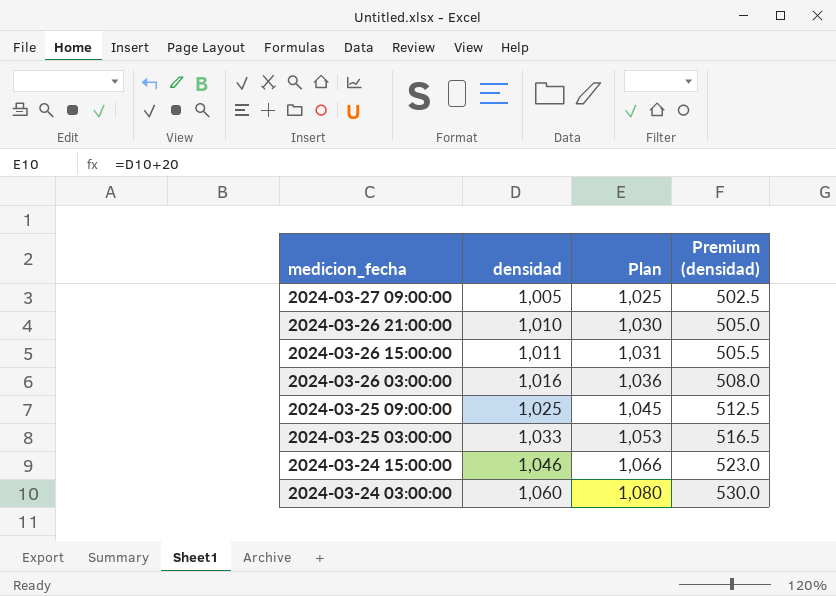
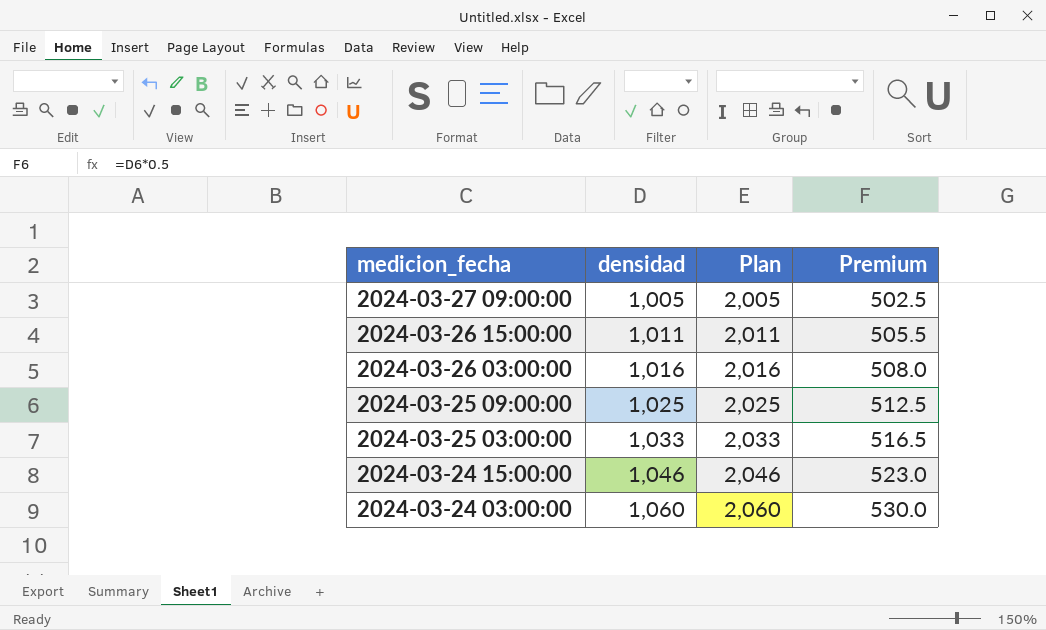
column Plan | formula: [densidad] + 20 -> [densidad] + 1000
column name: Premium (densidad) -> Premium
row 2024-03-26 21:00:00: 1,010 | 1,030 | 505.0 -> none

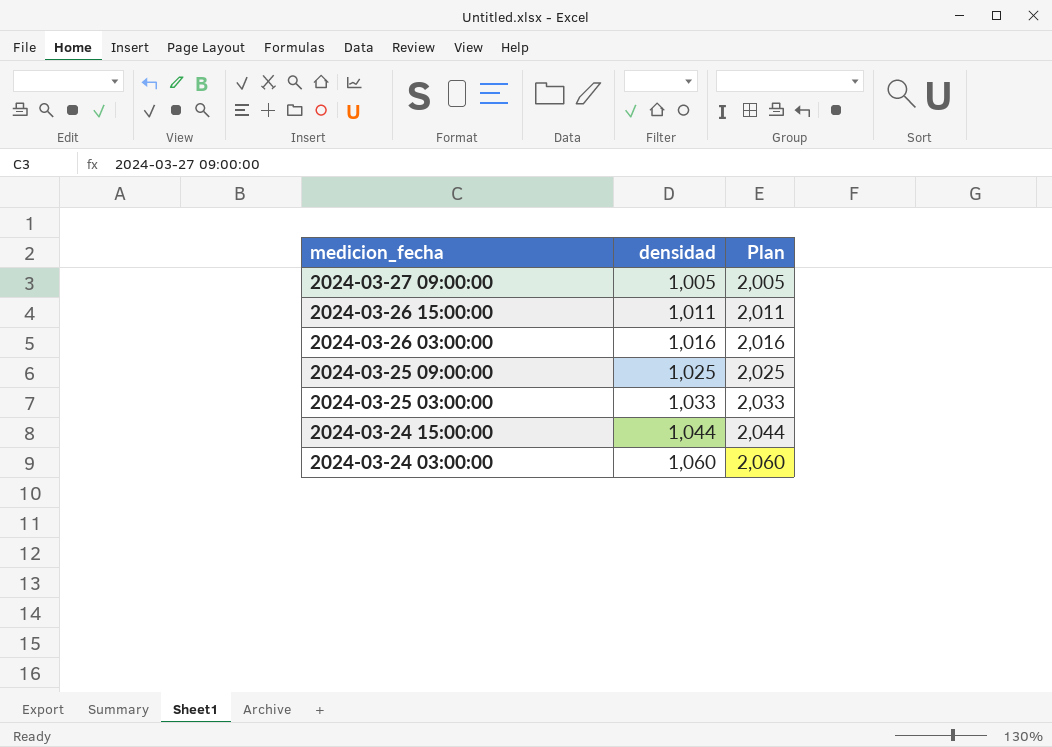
column Premium | formula: [densidad] * 0.5 -> none
2024-03-24 15:00:00 | densidad: 1,046 -> 1,044
2024-03-24 15:00:00 | Plan: 2,046 -> 2,044

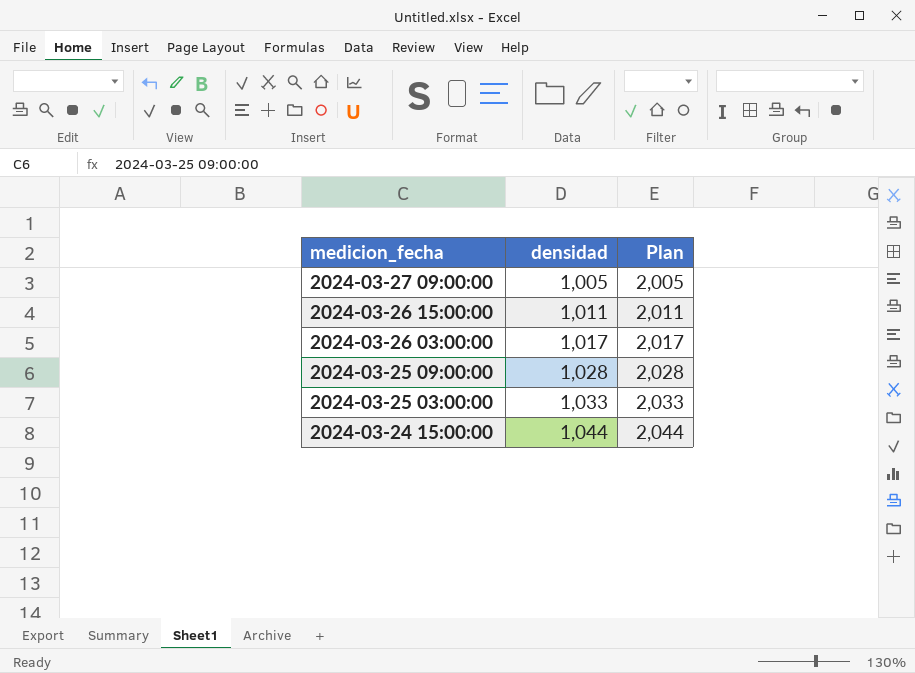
row 2024-03-24 03:00:00: 1,060 | 2,060 -> none
2024-03-26 03:00:00 | densidad: 1,016 -> 1,017
2024-03-26 03:00:00 | Plan: 2,016 -> 2,017
2024-03-25 09:00:00 | densidad: 1,025 -> 1,028
2024-03-25 09:00:00 | Plan: 2,025 -> 2,028

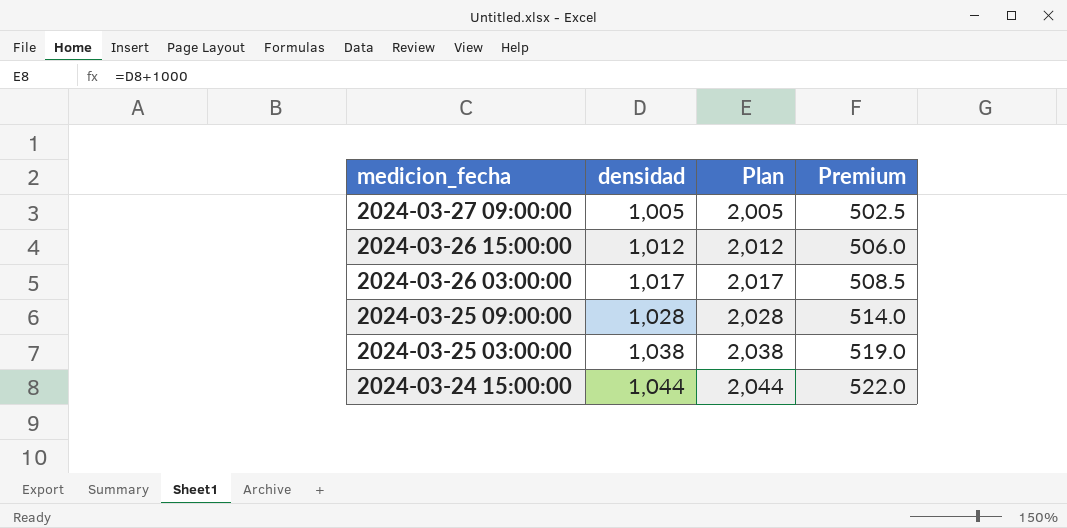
column Premium | formula: none -> [densidad] * 0.5
2024-03-26 15:00:00 | densidad: 1,011 -> 1,012
2024-03-26 15:00:00 | Plan: 2,011 -> 2,012
2024-03-25 03:00:00 | densidad: 1,033 -> 1,038
2024-03-25 03:00:00 | Plan: 2,033 -> 2,038

